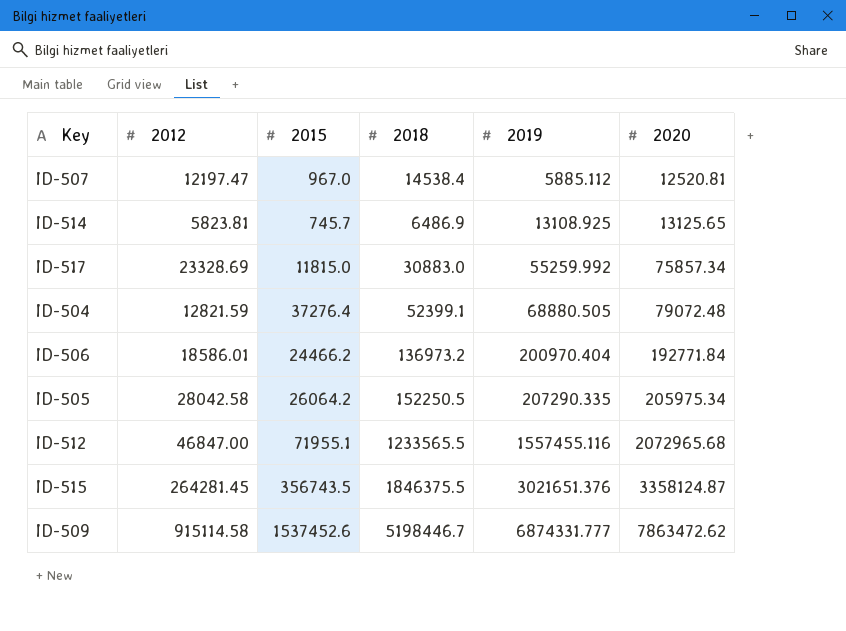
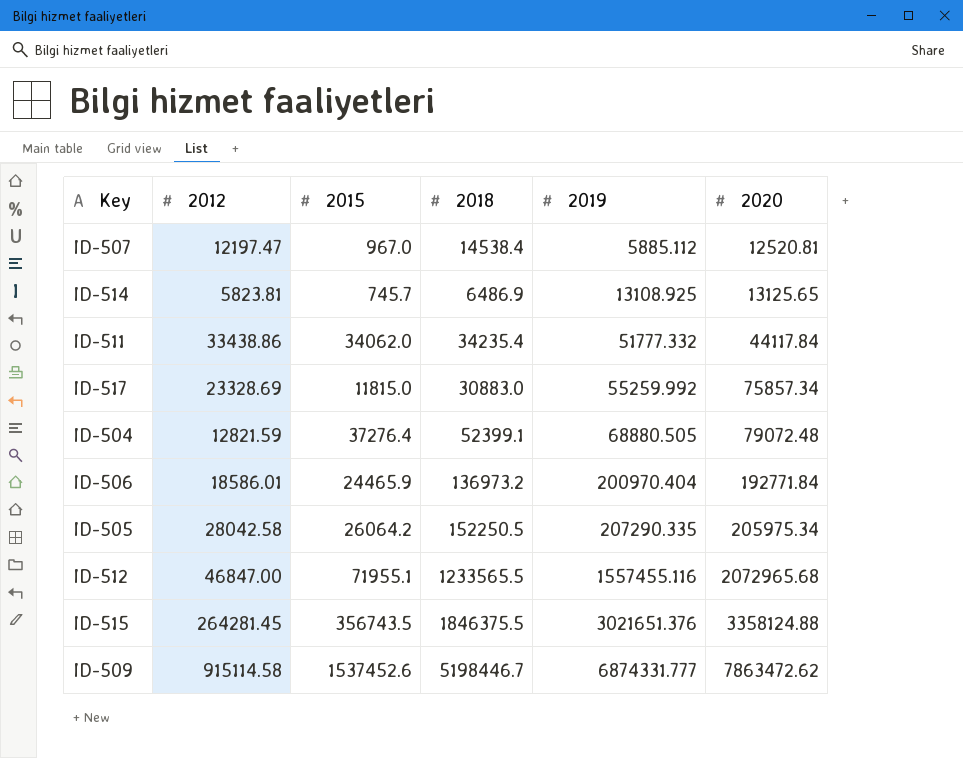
row ID-511: none -> 33438.86 | 34062.0 | 34235.4 | 51777.332 | 44117.84
ID-506 | 2015: 24466.2 -> 24465.9
ID-515 | 2020: 3358124.87 -> 3358124.88

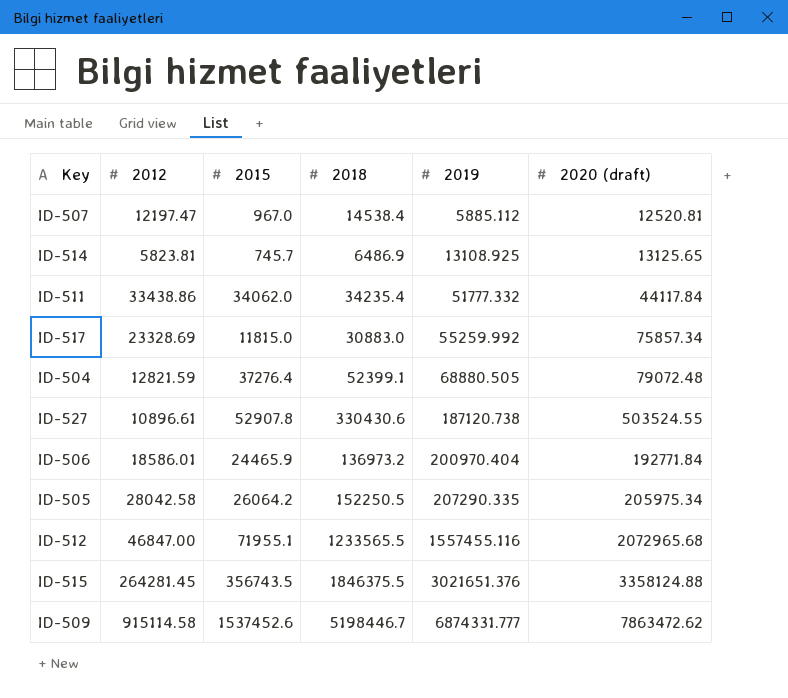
column name: 2020 -> 2020 (draft)
row ID-527: none -> 10896.61 | 52907.8 | 330430.6 | 187120.738 | 503524.55

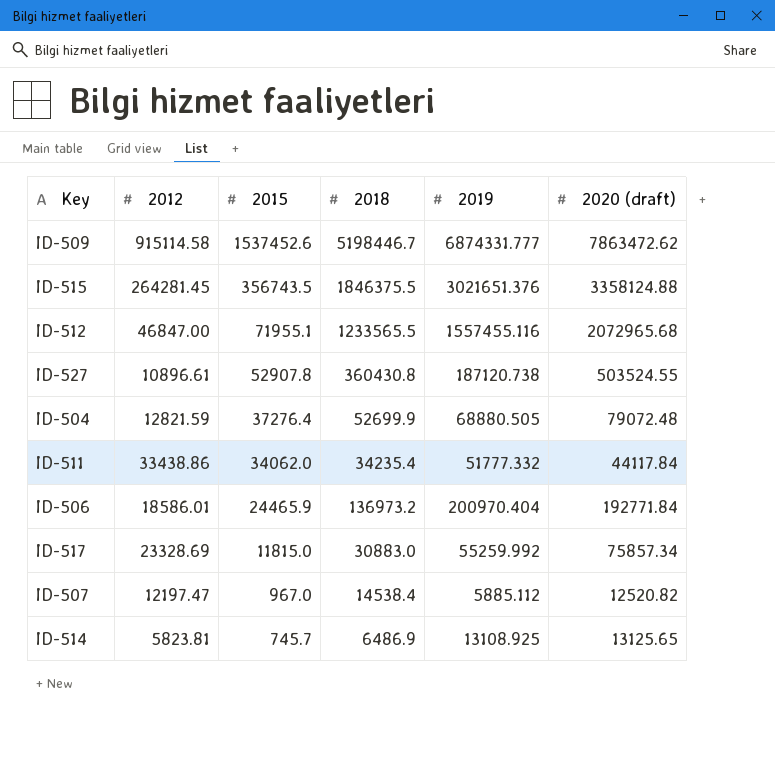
row order: 2019 ascending -> 2015 descending
row ID-505: 28042.58 | 26064.2 | 152250.5 | 207290.335 | 205975.34 -> none
ID-527 | 2018: 330430.6 -> 360430.8
ID-504 | 2018: 52399.1 -> 52699.9
ID-507 | 2020 (draft): 12520.81 -> 12520.82

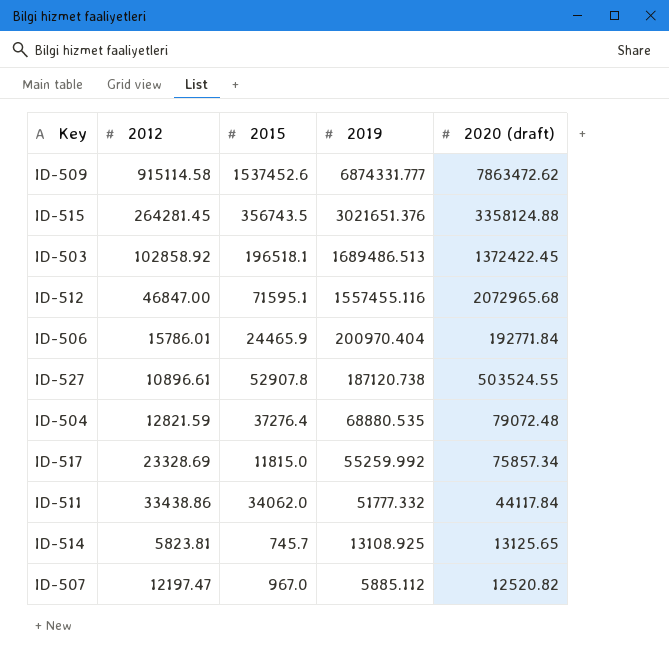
row order: 2015 descending -> 2019 descending
column 2018 | position: 4 -> none
row ID-503: none -> 102858.92 | 196518.1 | 1689486.513 | 1372422.45
ID-512 | 2015: 71955.1 -> 71595.1
ID-506 | 2012: 18586.01 -> 15786.01
ID-504 | 2019: 68880.505 -> 68880.535

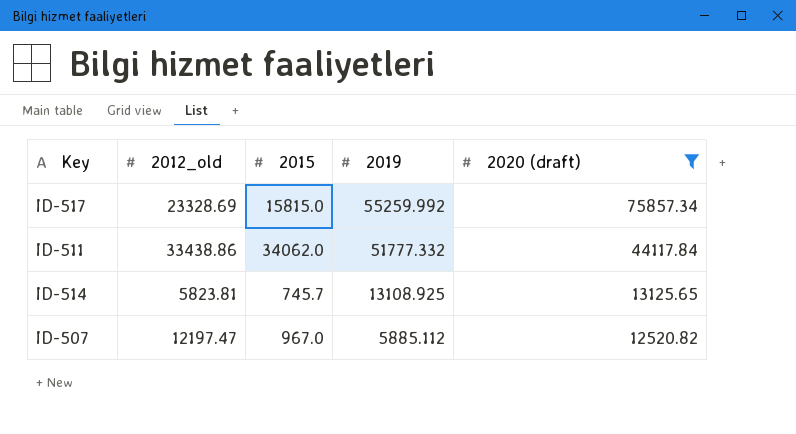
filter: none -> 2020 (draft) <= 75857.34
column name: 2012 -> 2012_old
ID-517 | 2015: 11815.0 -> 15815.0

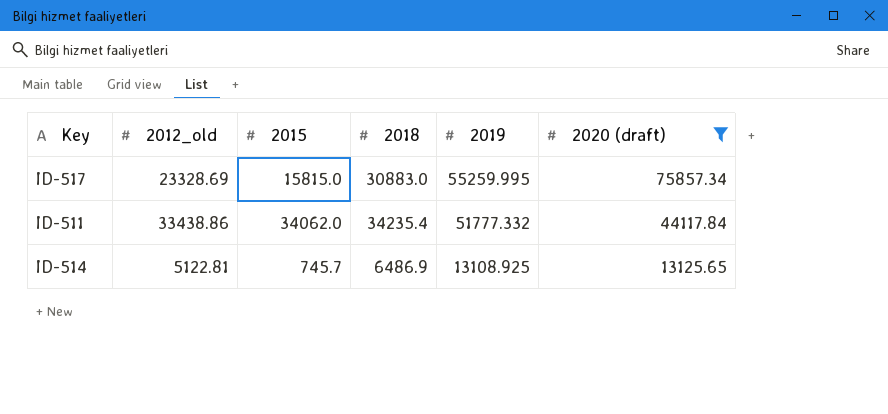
column 2018 | position: none -> 4
row ID-507: 12197.47 | 967.0 | 5885.112 | 12520.82 -> none
ID-517 | 2019: 55259.992 -> 55259.995
ID-514 | 2012_old: 5823.81 -> 5122.81

